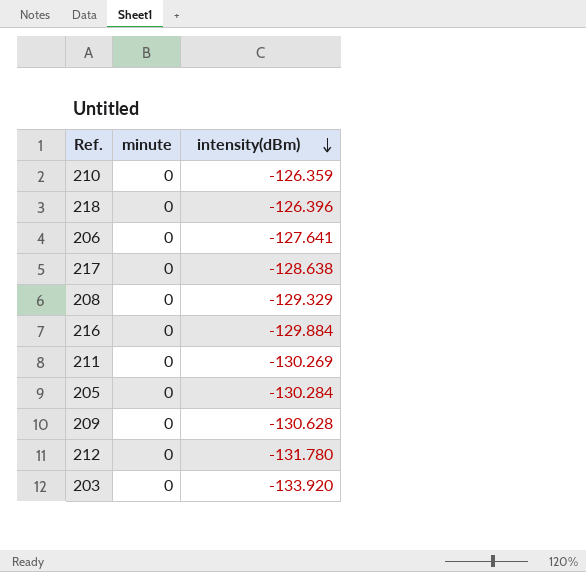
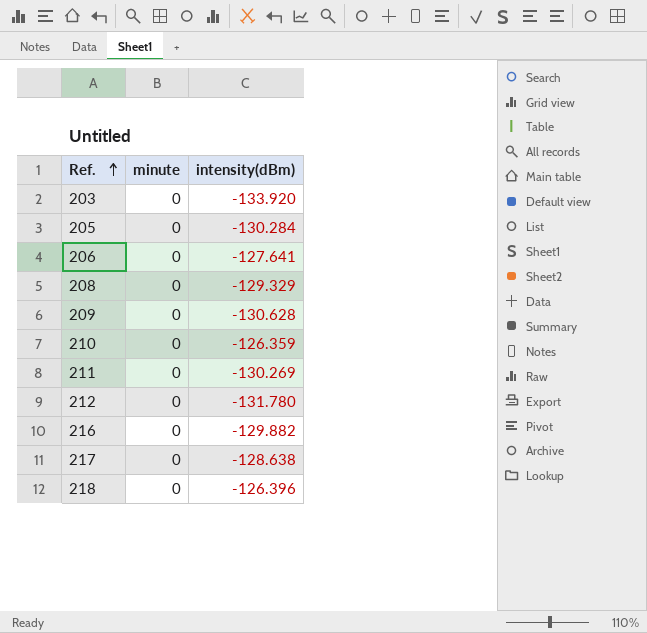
row order: intensity(dBm) descending -> Ref. ascending
216 | intensity(dBm): -129.884 -> -129.882

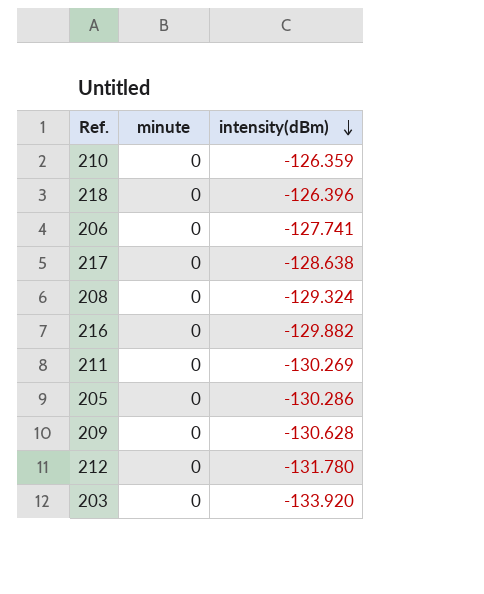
row order: Ref. ascending -> intensity(dBm) descending
206 | intensity(dBm): -127.641 -> -127.741
208 | intensity(dBm): -129.329 -> -129.324
205 | intensity(dBm): -130.284 -> -130.286

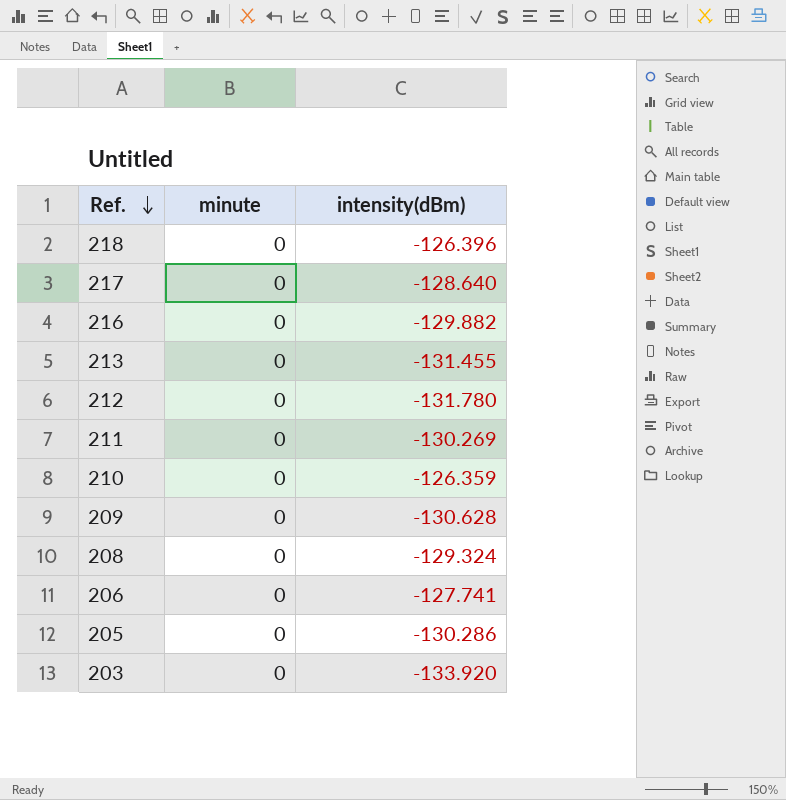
row order: intensity(dBm) descending -> Ref. descending
217 | intensity(dBm): -128.638 -> -128.640
row 213: none -> 0 | -131.455

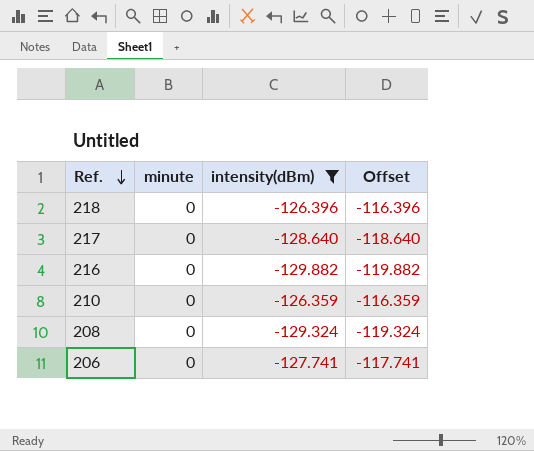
filter: none -> intensity(dBm) >= -129.882
column Offset | formula: none -> [intensity(dBm)] + 10

